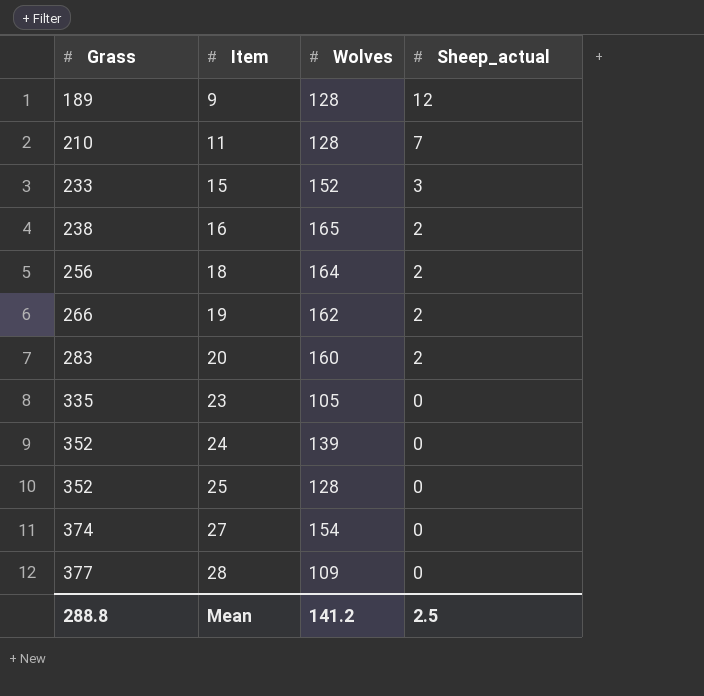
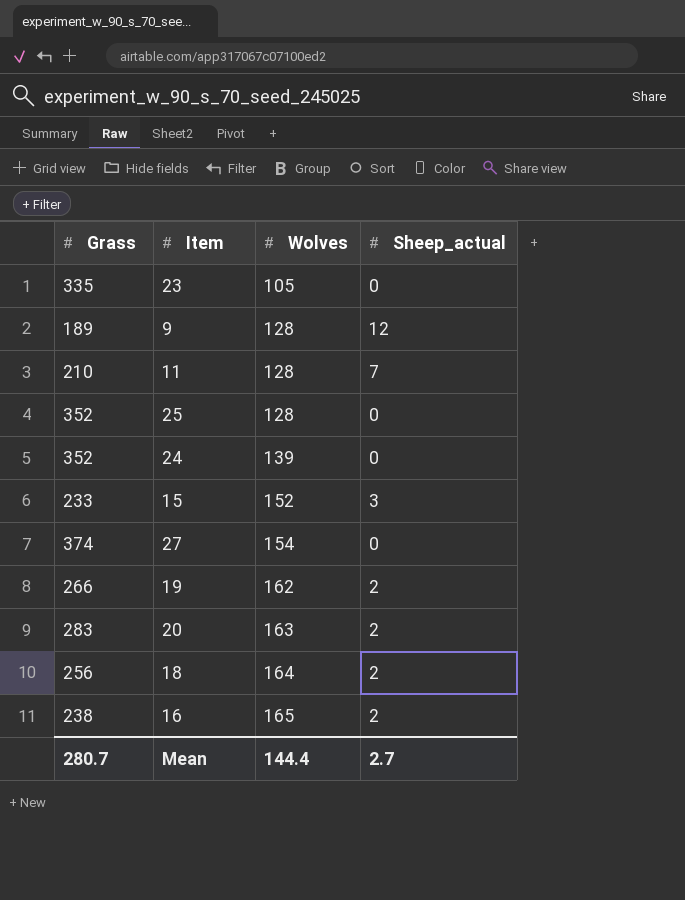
row order: Grass ascending -> Wolves ascending
row 28: 377 | 109 | 0 -> none
20 | Wolves: 160 -> 163
Mean | Grass: 288.8 -> 280.7
Mean | Wolves: 141.2 -> 144.4
Mean | Sheep_actual: 2.5 -> 2.7

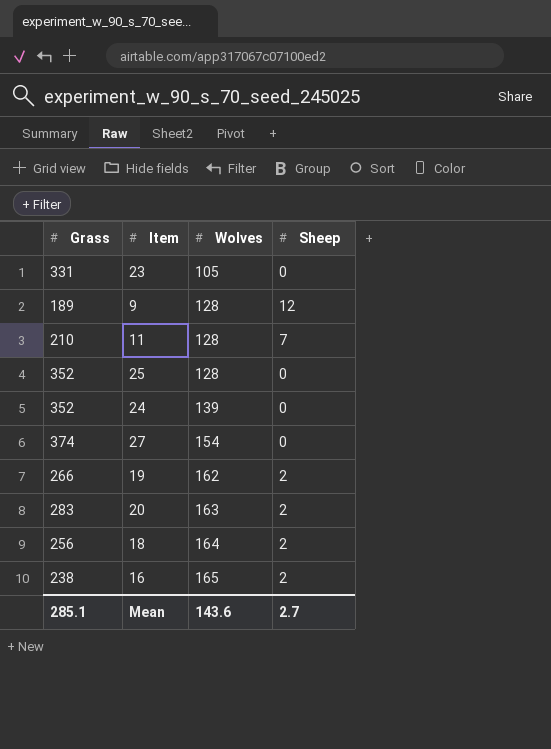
column name: Sheep_actual -> Sheep
row 15: 233 | 152 | 3 -> none
23 | Grass: 335 -> 331
Mean | Grass: 280.7 -> 285.1
Mean | Wolves: 144.4 -> 143.6

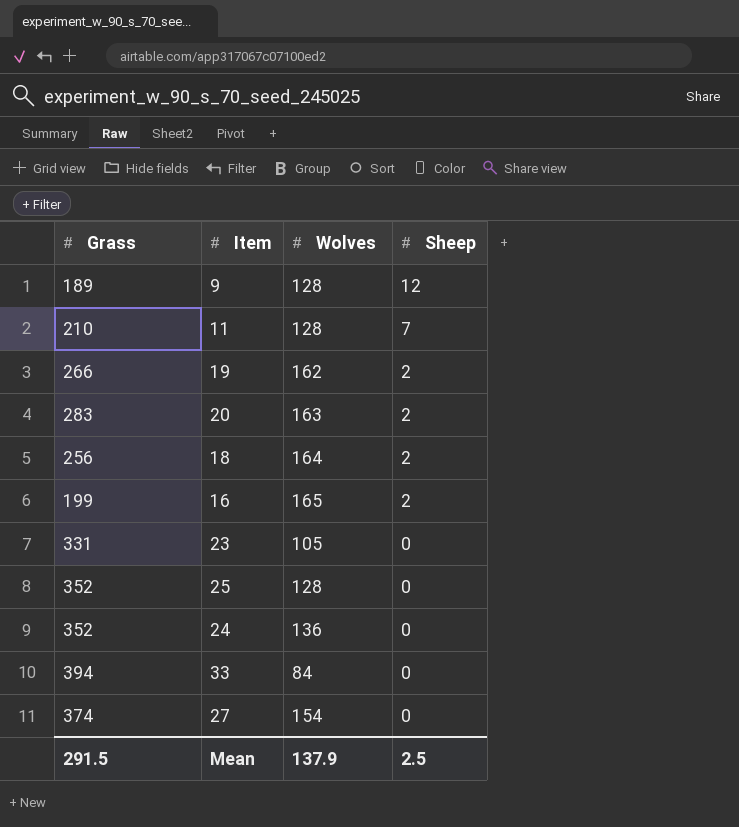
row order: Wolves ascending -> Sheep descending
16 | Grass: 238 -> 199
24 | Wolves: 139 -> 136
row 33: none -> 394 | 84 | 0
Mean | Grass: 285.1 -> 291.5
Mean | Wolves: 143.6 -> 137.9
Mean | Sheep: 2.7 -> 2.5

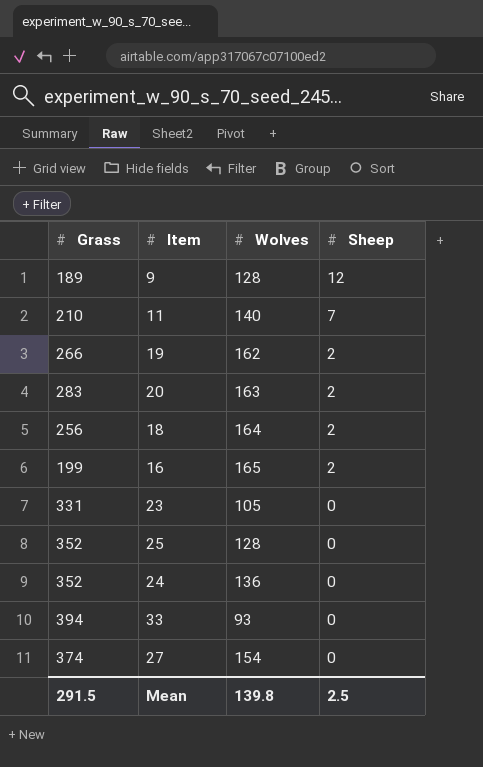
11 | Wolves: 128 -> 140
33 | Wolves: 84 -> 93
Mean | Wolves: 137.9 -> 139.8

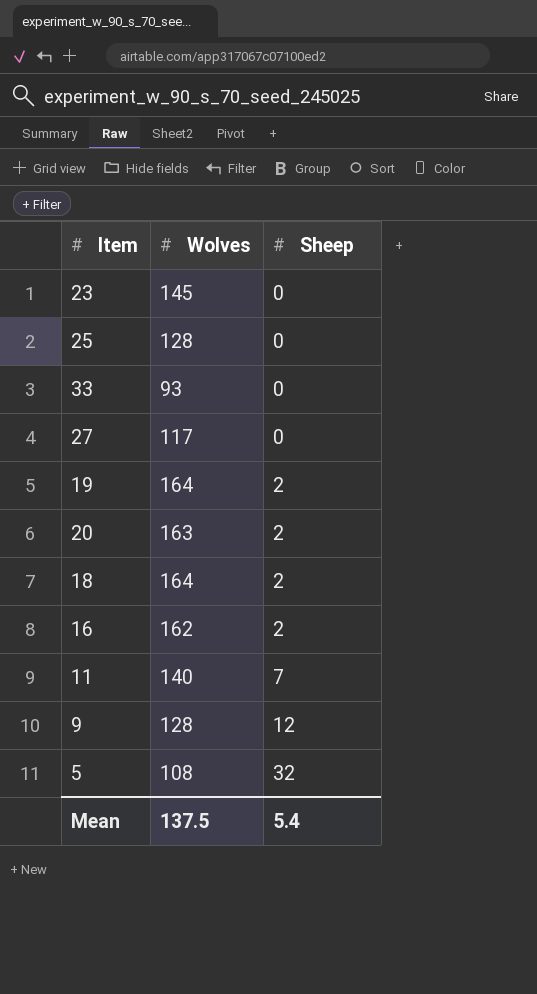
row order: Sheep descending -> Sheep ascending
column Grass | position: 1 -> none
row 24: 352 | 136 | 0 -> none
23 | Wolves: 105 -> 145
27 | Wolves: 154 -> 117
19 | Wolves: 162 -> 164
16 | Wolves: 165 -> 162
row 5: none -> 108 | 32
Mean | Wolves: 139.8 -> 137.5
Mean | Sheep: 2.5 -> 5.4

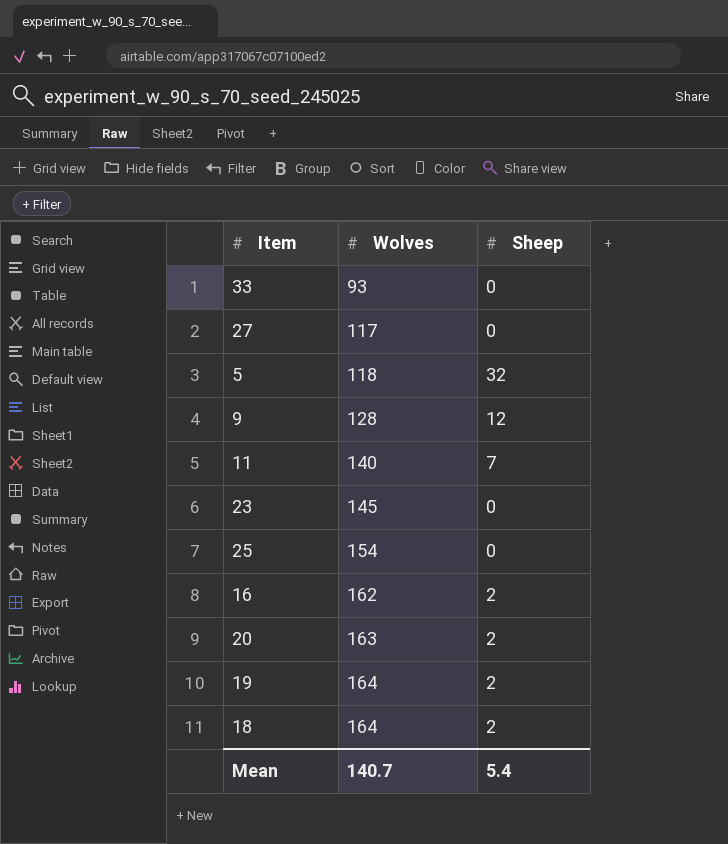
row order: Sheep ascending -> Wolves ascending
5 | Wolves: 108 -> 118
25 | Wolves: 128 -> 154
Mean | Wolves: 137.5 -> 140.7

